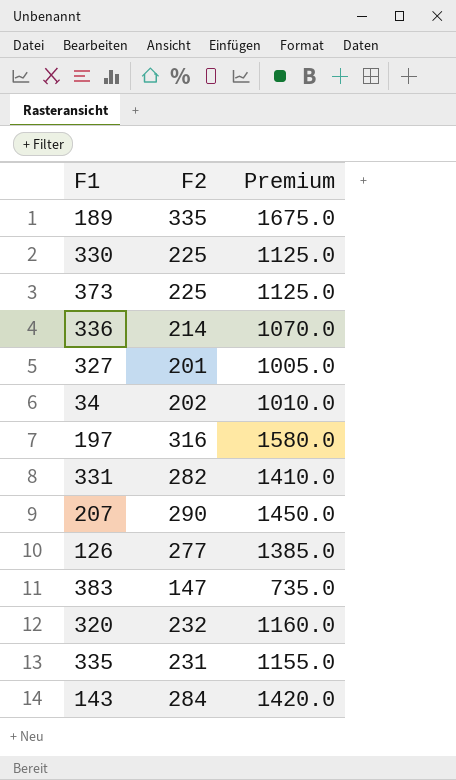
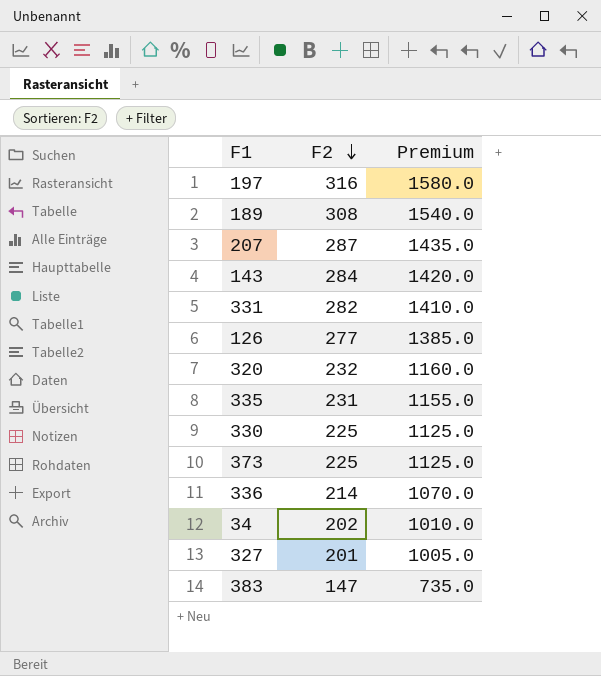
row order: none -> F2 descending
189 | F2: 335 -> 308
189 | Premium: 1675.0 -> 1540.0
207 | F2: 290 -> 287
207 | Premium: 1450.0 -> 1435.0

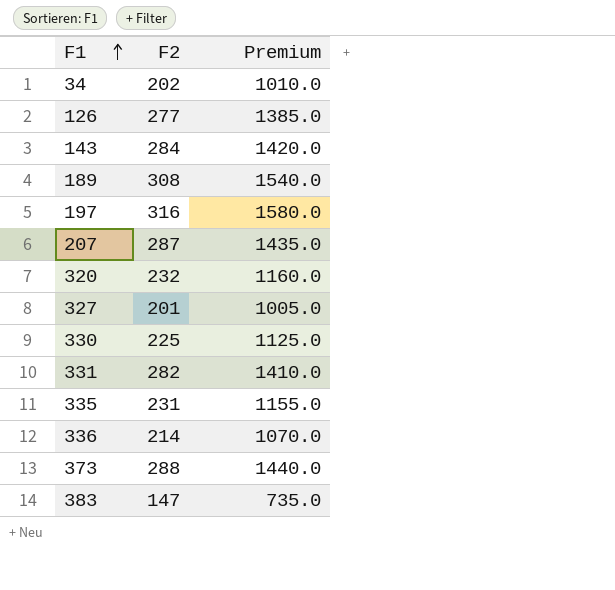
row order: F2 descending -> F1 ascending
373 | F2: 225 -> 288
373 | Premium: 1125.0 -> 1440.0

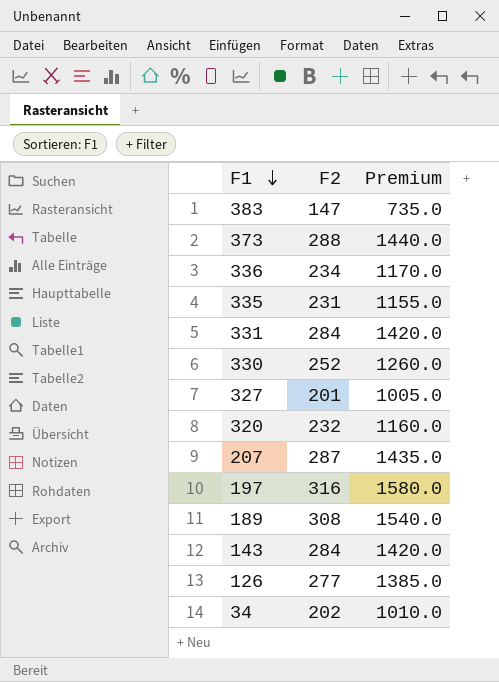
row order: F1 ascending -> F1 descending
336 | F2: 214 -> 234
336 | Premium: 1070.0 -> 1170.0
331 | F2: 282 -> 284
331 | Premium: 1410.0 -> 1420.0
330 | F2: 225 -> 252
330 | Premium: 1125.0 -> 1260.0

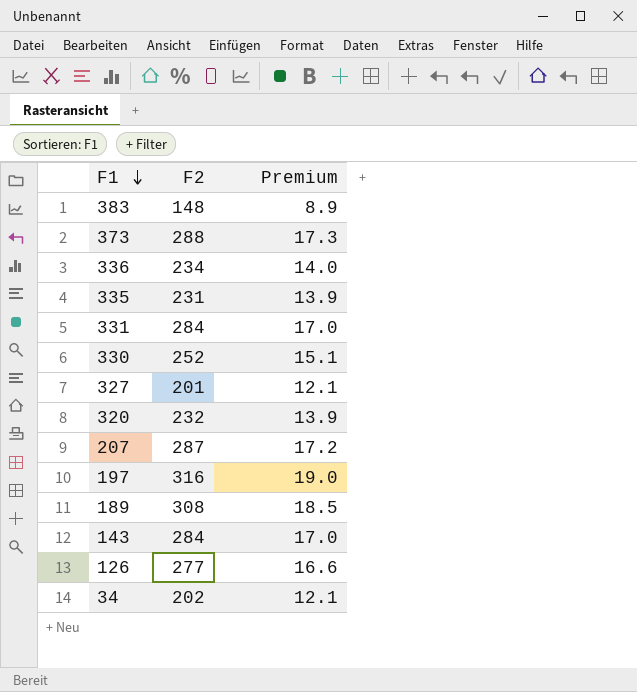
column Premium | formula: [F2] * 5 -> [F2] * 0.06
383 | F2: 147 -> 148

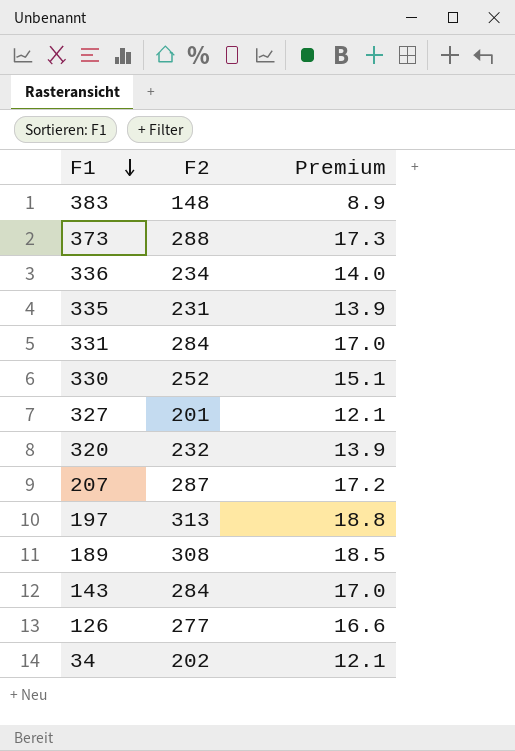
197 | F2: 316 -> 313
197 | Premium: 19.0 -> 18.8

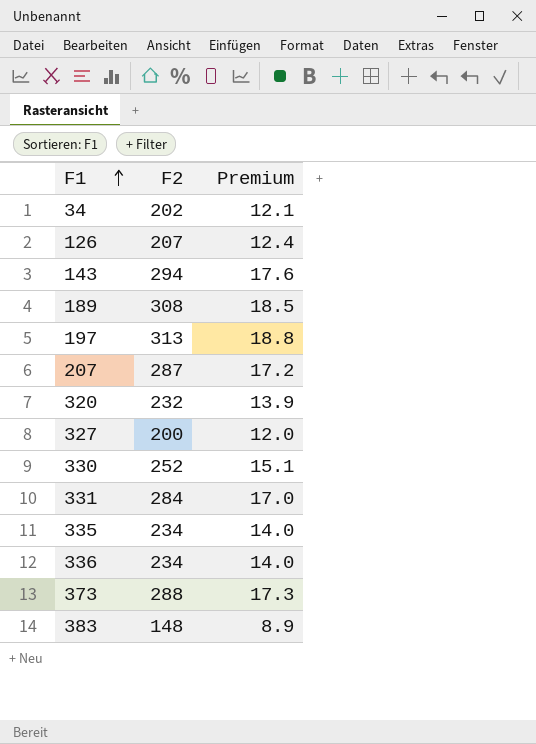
row order: F1 descending -> F1 ascending
126 | F2: 277 -> 207
126 | Premium: 16.6 -> 12.4
143 | F2: 284 -> 294
143 | Premium: 17.0 -> 17.6
327 | F2: 201 -> 200
327 | Premium: 12.1 -> 12.0
335 | F2: 231 -> 234
335 | Premium: 13.9 -> 14.0

